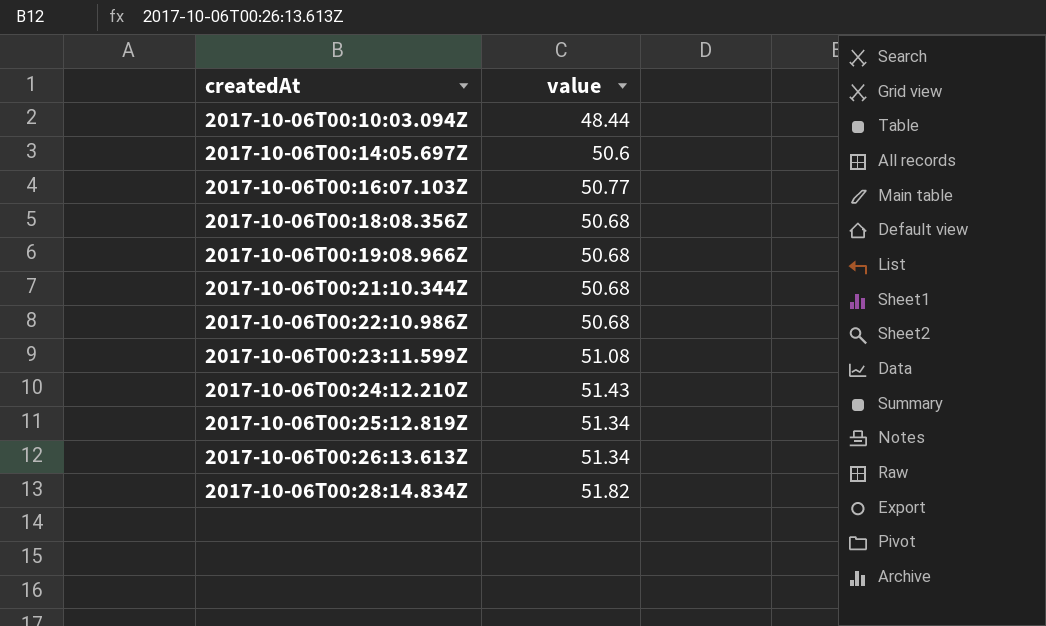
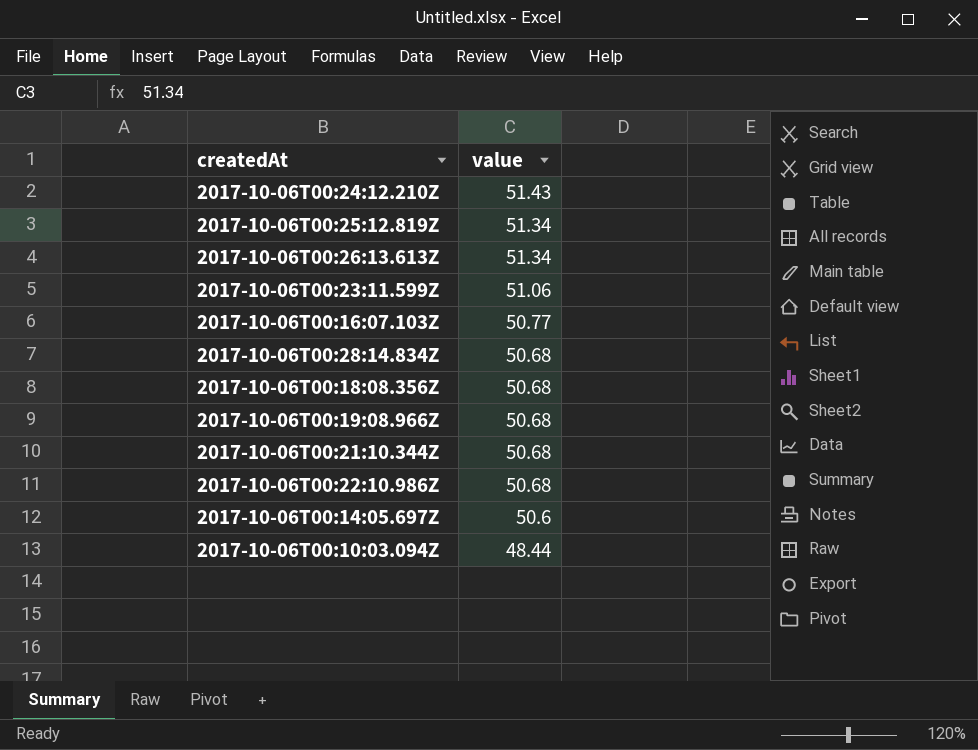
row order: createdAt ascending -> value descending
2017-10-06T00:23:11.599Z | value: 51.08 -> 51.06
2017-10-06T00:28:14.834Z | value: 51.82 -> 50.68

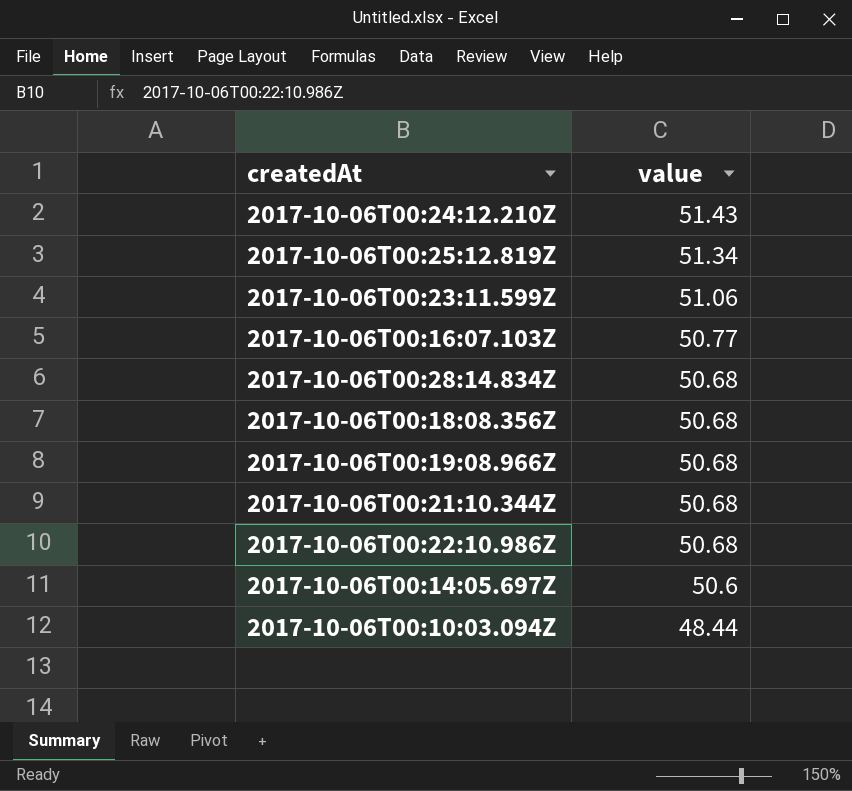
row 2017-10-06T00:26:13.613Z: 51.34 -> none

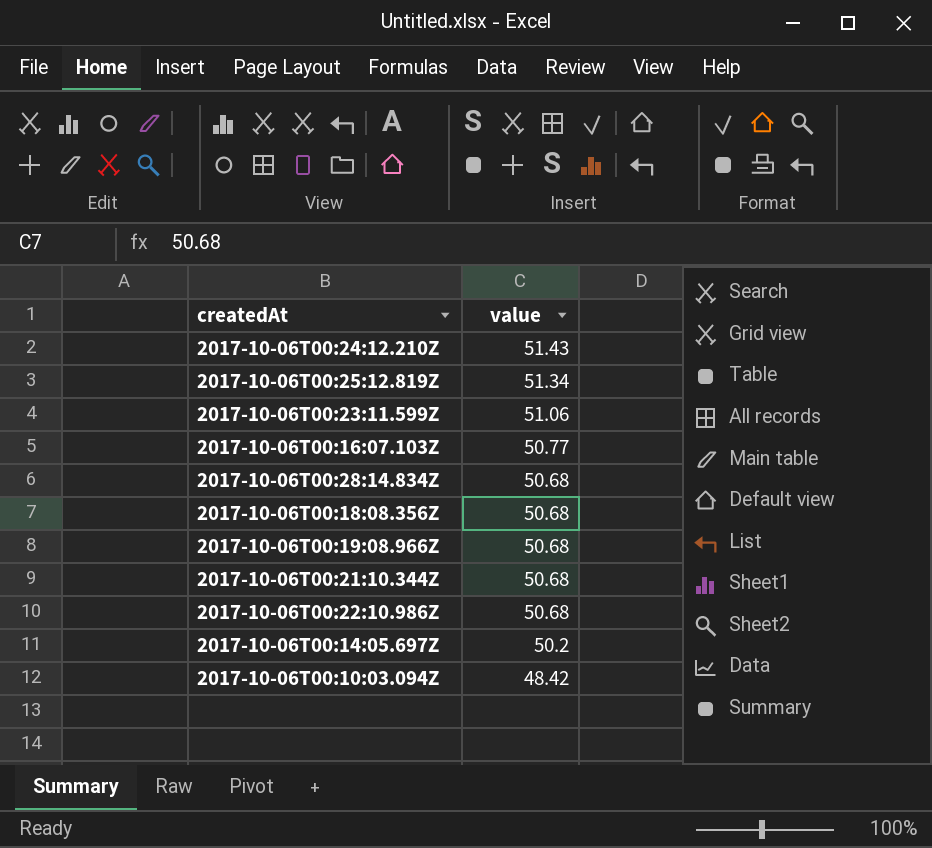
2017-10-06T00:14:05.697Z | value: 50.6 -> 50.2
2017-10-06T00:10:03.094Z | value: 48.44 -> 48.42

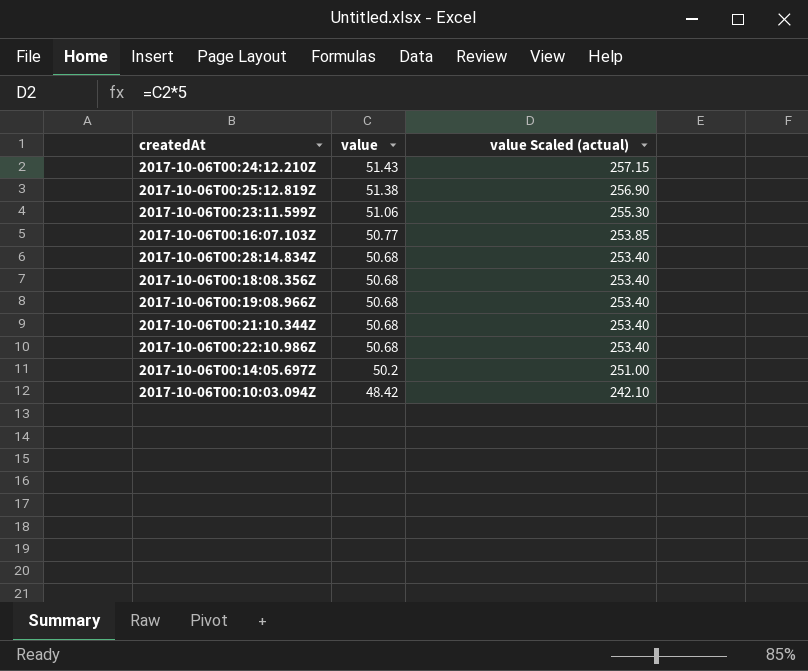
column value Scaled (actual) | formula: none -> [value] * 5
2017-10-06T00:25:12.819Z | value: 51.34 -> 51.38

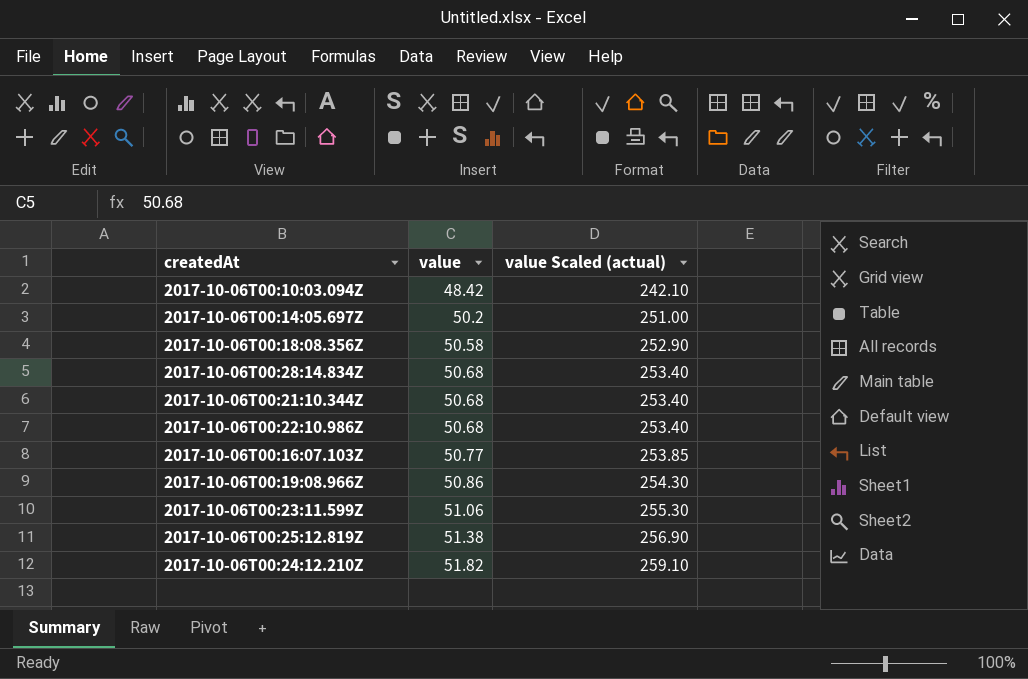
row order: value descending -> value ascending
2017-10-06T00:18:08.356Z | value: 50.68 -> 50.58
2017-10-06T00:18:08.356Z | value Scaled (actual): 253.40 -> 252.90
2017-10-06T00:19:08.966Z | value: 50.68 -> 50.86
2017-10-06T00:19:08.966Z | value Scaled (actual): 253.40 -> 254.30
2017-10-06T00:24:12.210Z | value: 51.43 -> 51.82
2017-10-06T00:24:12.210Z | value Scaled (actual): 257.15 -> 259.10

